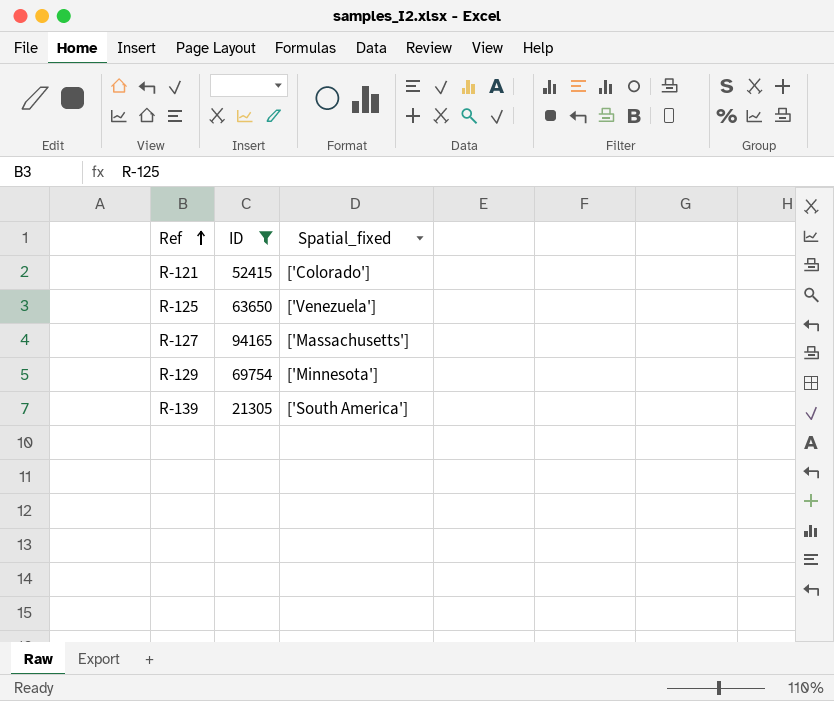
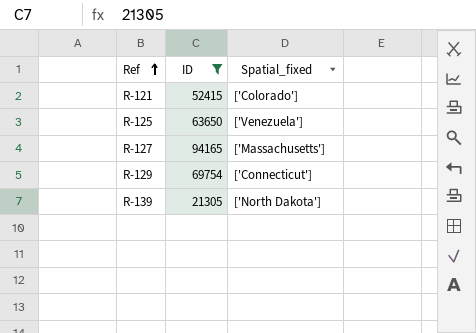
R-129 | Spatial_fixed: ['Minnesota'] -> ['Connecticut']
R-139 | Spatial_fixed: ['South America'] -> ['North Dakota']

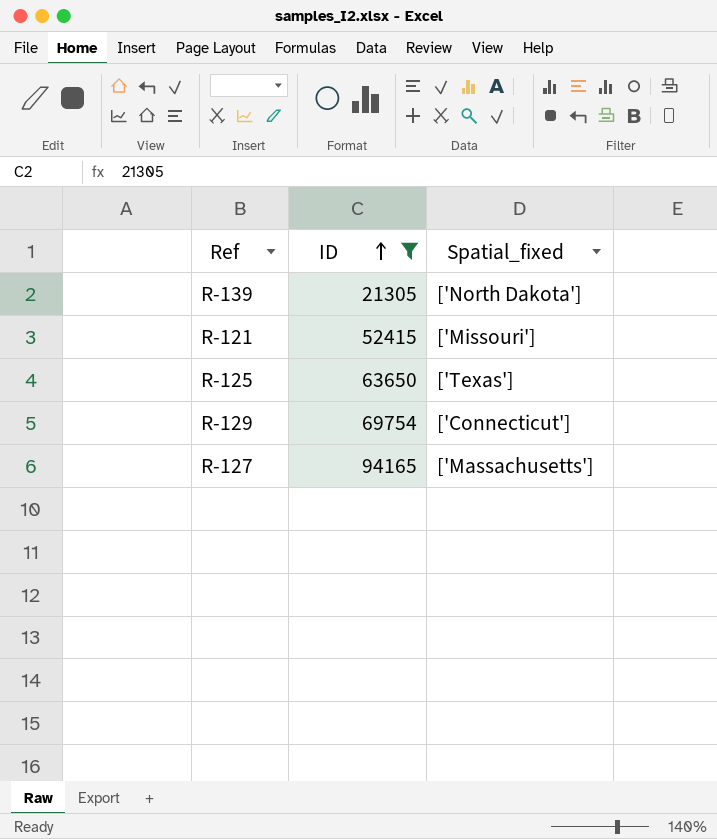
row order: Ref ascending -> ID ascending
R-121 | Spatial_fixed: ['Colorado'] -> ['Missouri']
R-125 | Spatial_fixed: ['Venezuela'] -> ['Texas']

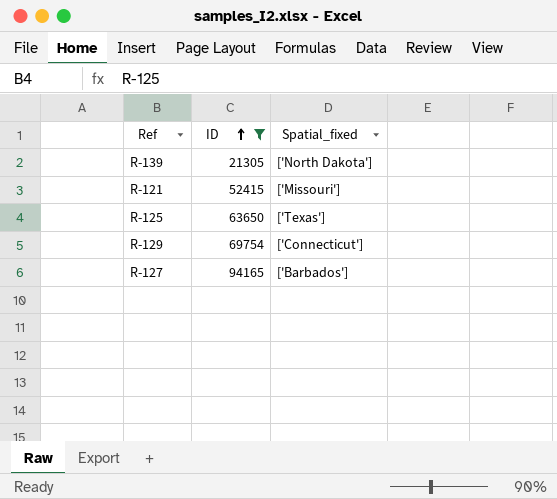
R-127 | Spatial_fixed: ['Massachusetts'] -> ['Barbados']

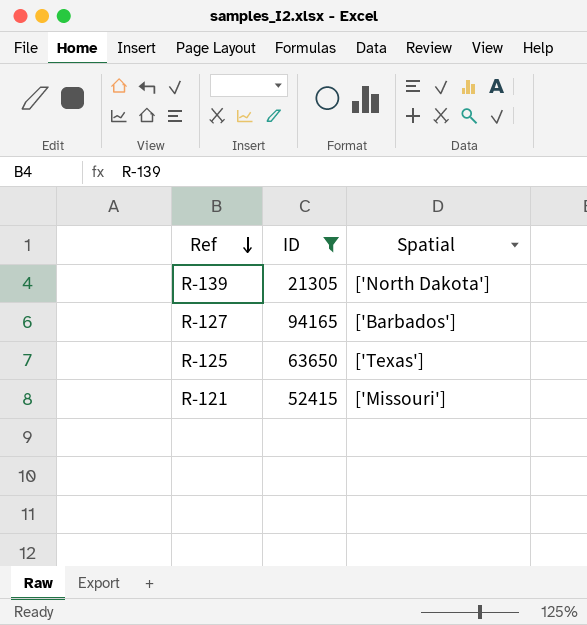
row order: ID ascending -> Ref descending
column name: Spatial_fixed -> Spatial
row R-129: 69754 | ['Connecticut'] -> none

